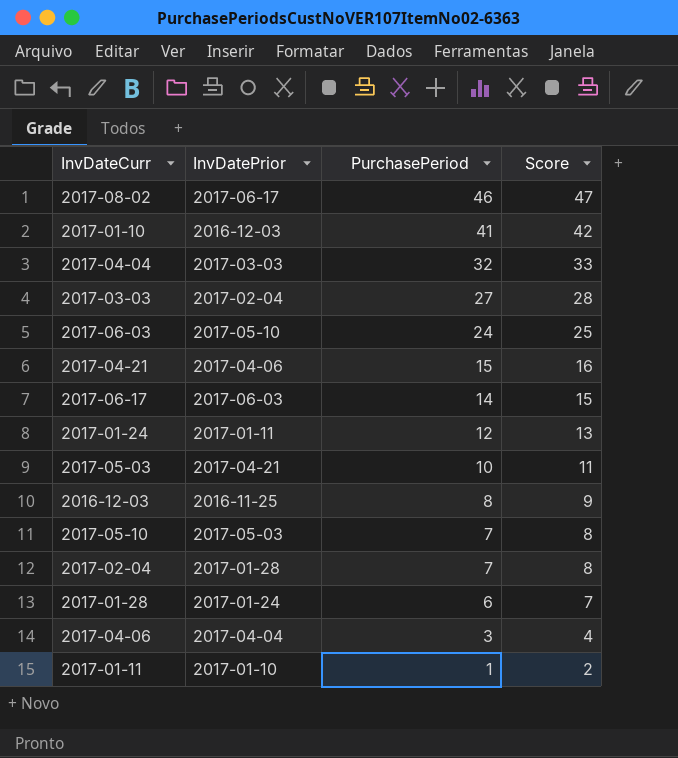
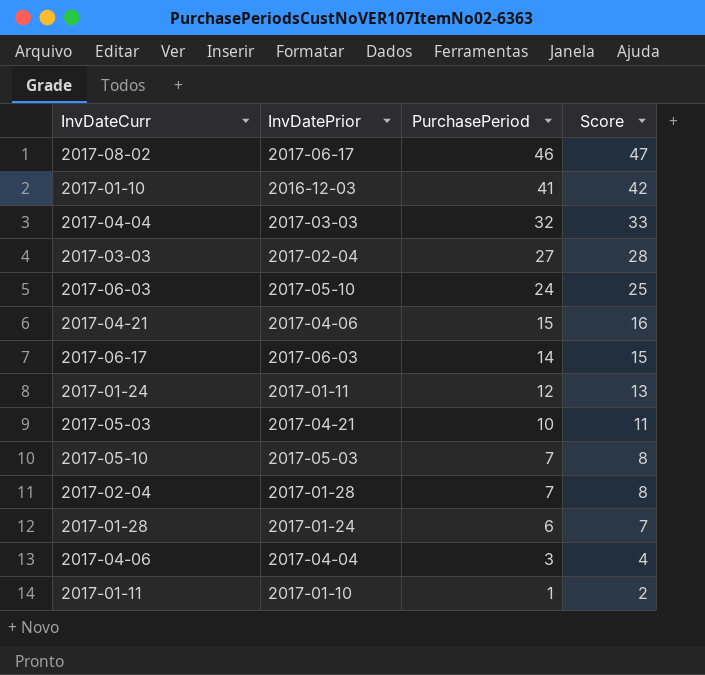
row 2016-12-03: 2016-11-25 | 8 | 9 -> none

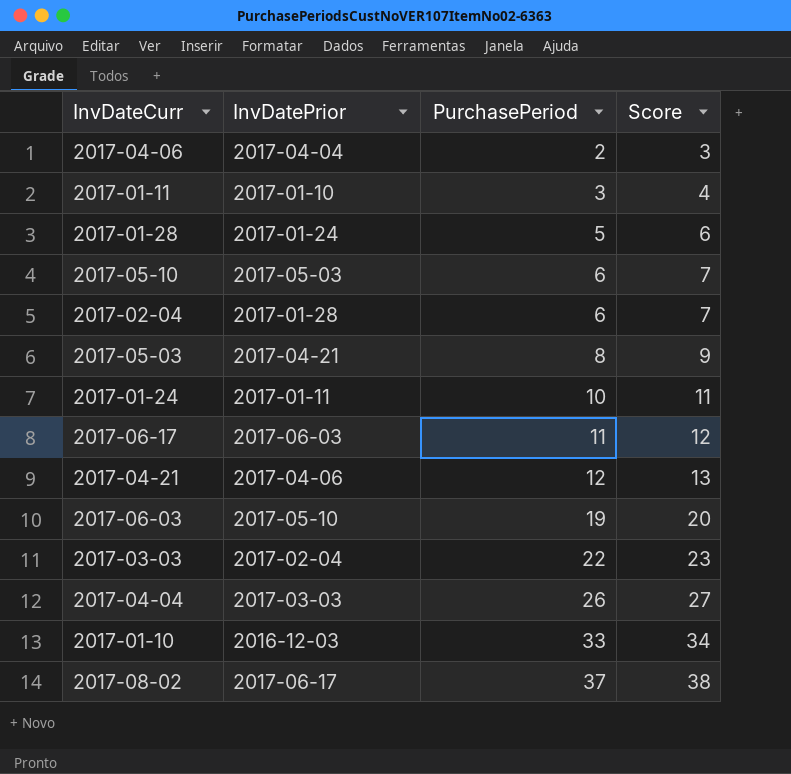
row order: PurchasePeriod descending -> PurchasePeriod ascending
2017-04-06 | PurchasePeriod: 3 -> 2
2017-04-06 | Score: 4 -> 3
2017-01-11 | PurchasePeriod: 1 -> 3
2017-01-11 | Score: 2 -> 4
2017-01-28 | PurchasePeriod: 6 -> 5
2017-01-28 | Score: 7 -> 6
2017-05-10 | PurchasePeriod: 7 -> 6
2017-05-10 | Score: 8 -> 7
2017-02-04 | PurchasePeriod: 7 -> 6
2017-02-04 | Score: 8 -> 7
2017-05-03 | PurchasePeriod: 10 -> 8
2017-05-03 | Score: 11 -> 9
2017-01-24 | PurchasePeriod: 12 -> 10
2017-01-24 | Score: 13 -> 11
2017-06-17 | PurchasePeriod: 14 -> 11
2017-06-17 | Score: 15 -> 12
2017-04-21 | PurchasePeriod: 15 -> 12
2017-04-21 | Score: 16 -> 13
2017-06-03 | PurchasePeriod: 24 -> 19
2017-06-03 | Score: 25 -> 20
2017-03-03 | PurchasePeriod: 27 -> 22
2017-03-03 | Score: 28 -> 23
2017-04-04 | PurchasePeriod: 32 -> 26
2017-04-04 | Score: 33 -> 27
2017-01-10 | PurchasePeriod: 41 -> 33
2017-01-10 | Score: 42 -> 34
2017-08-02 | PurchasePeriod: 46 -> 37
2017-08-02 | Score: 47 -> 38

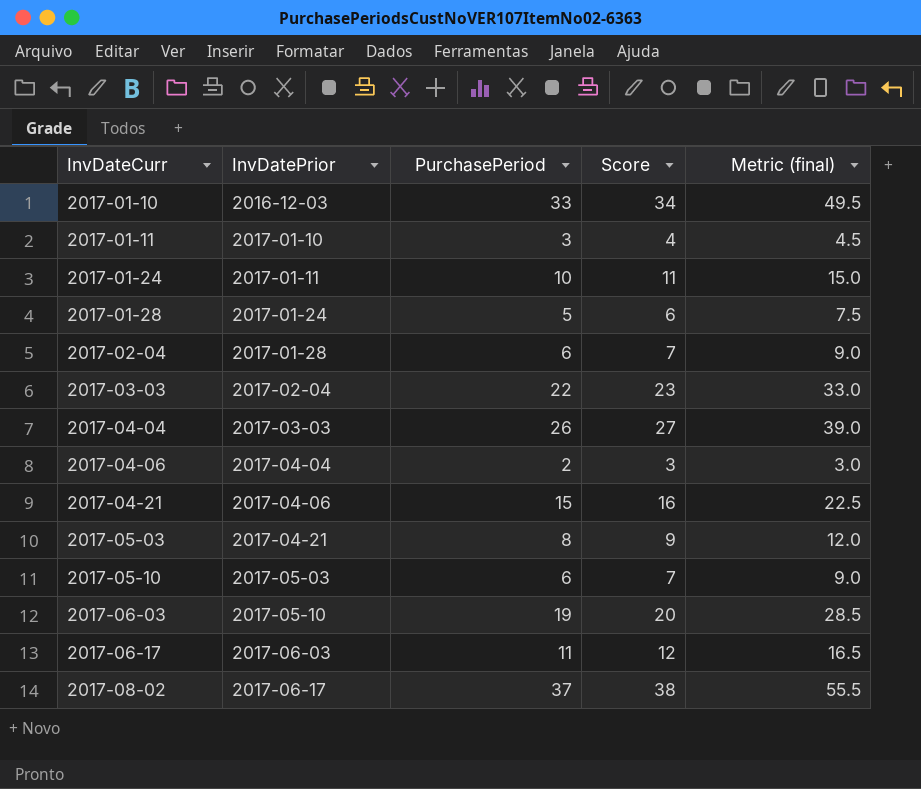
row order: PurchasePeriod ascending -> InvDateCurr ascending
column Metric (final) | formula: none -> [PurchasePeriod] * 1.5
2017-04-21 | PurchasePeriod: 12 -> 15
2017-04-21 | Score: 13 -> 16

